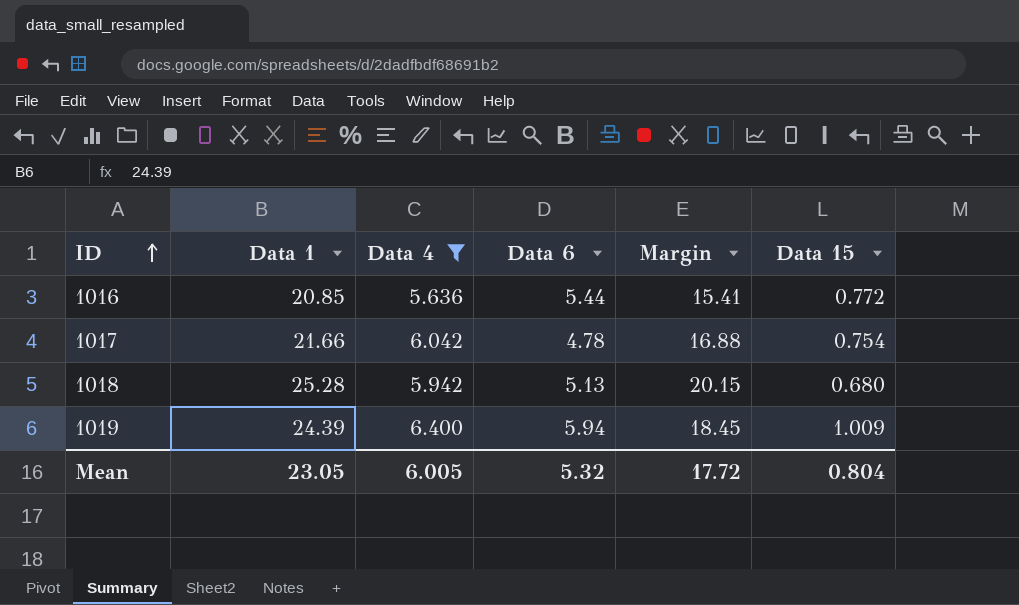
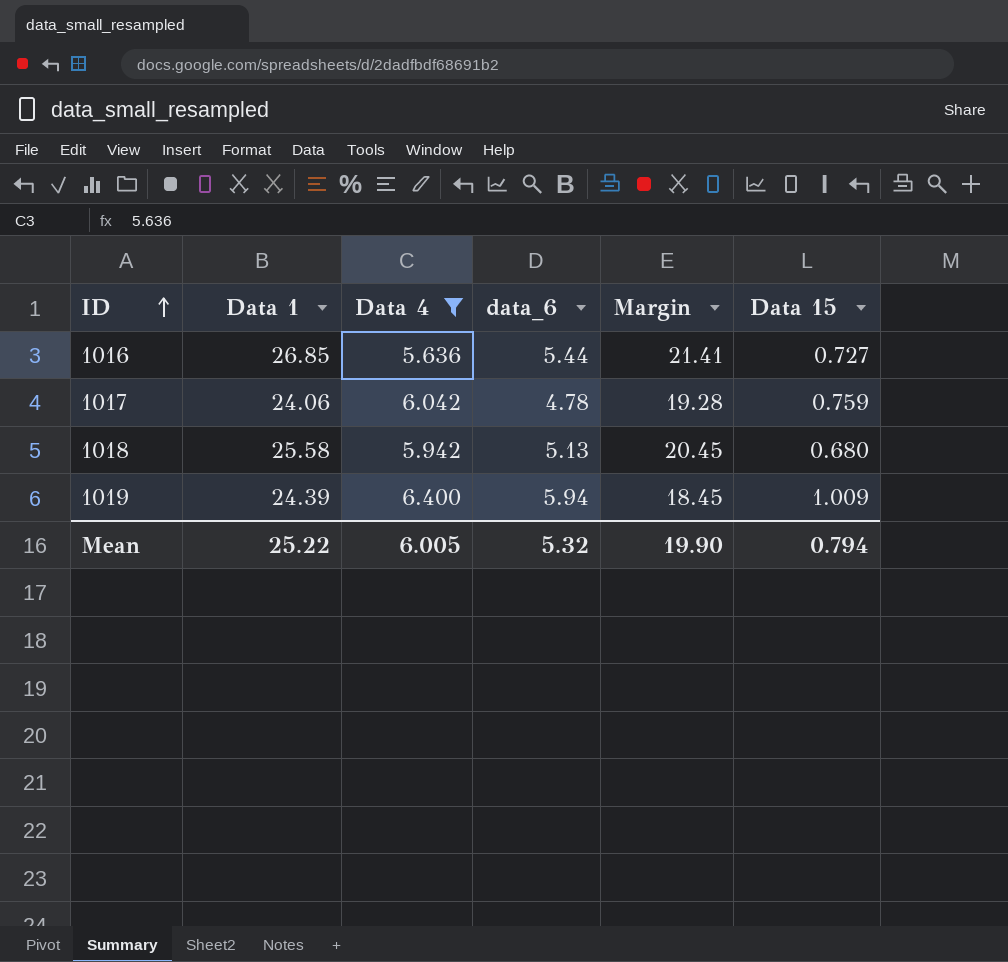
column name: Data 6 -> data_6
1016 | Data 1: 20.85 -> 26.85
1016 | Margin: 15.41 -> 21.41
1016 | Data 15: 0.772 -> 0.727
1017 | Data 1: 21.66 -> 24.06
1017 | Margin: 16.88 -> 19.28
1017 | Data 15: 0.754 -> 0.759
1018 | Data 1: 25.28 -> 25.58
1018 | Margin: 20.15 -> 20.45
Mean | Data 1: 23.05 -> 25.22
Mean | Margin: 17.72 -> 19.90
Mean | Data 15: 0.804 -> 0.794

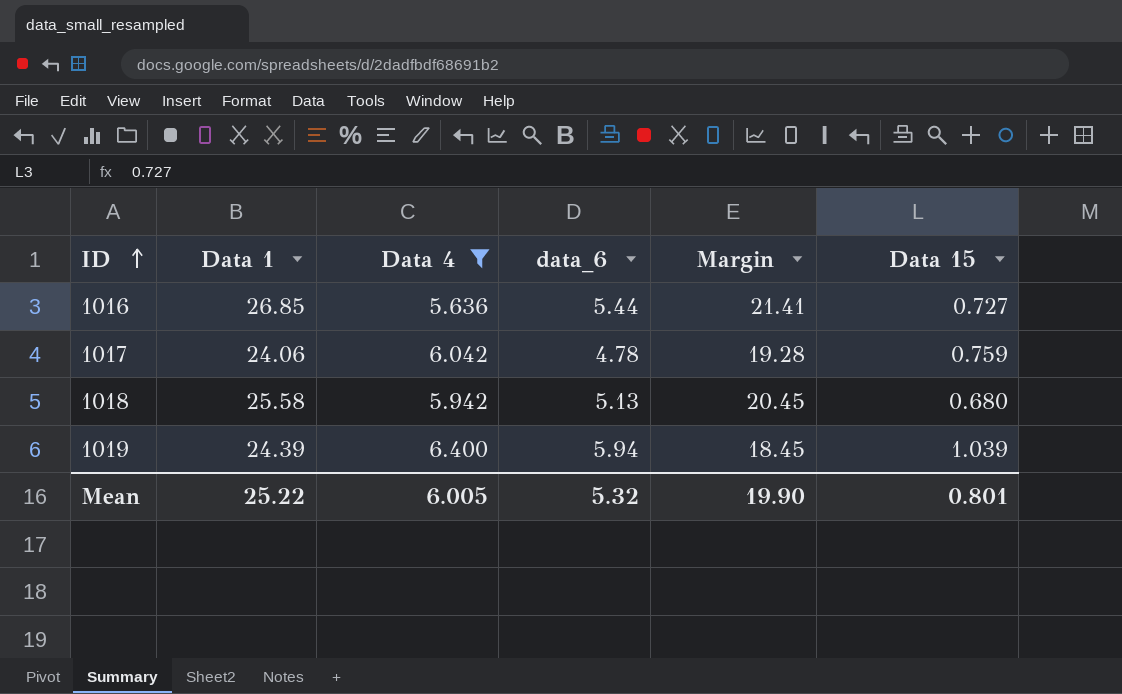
1019 | Data 15: 1.009 -> 1.039
Mean | Data 15: 0.794 -> 0.801

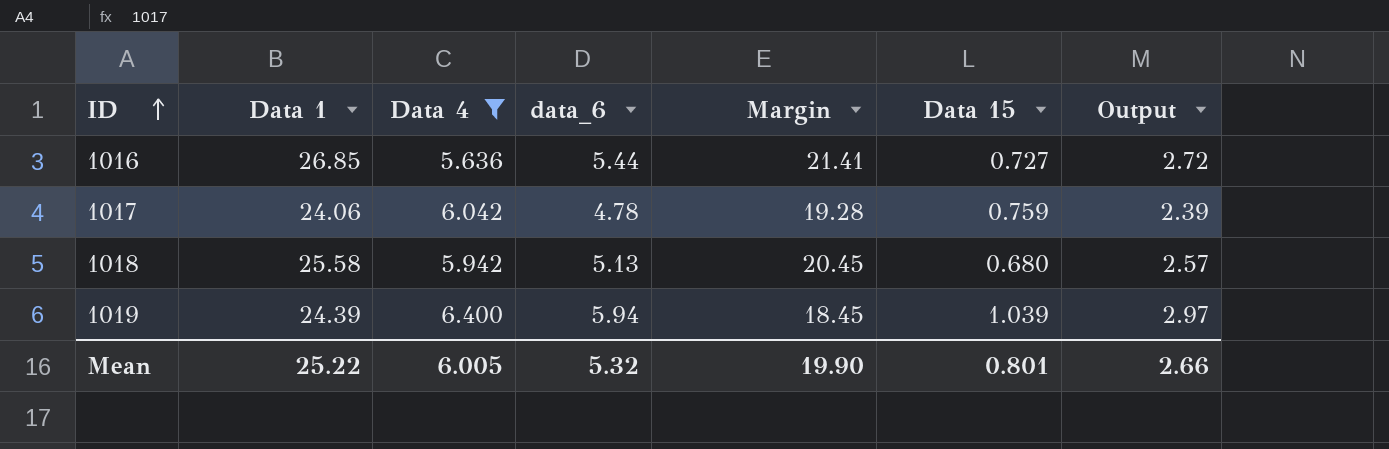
column Output | formula: none -> [data_6] * 0.5

